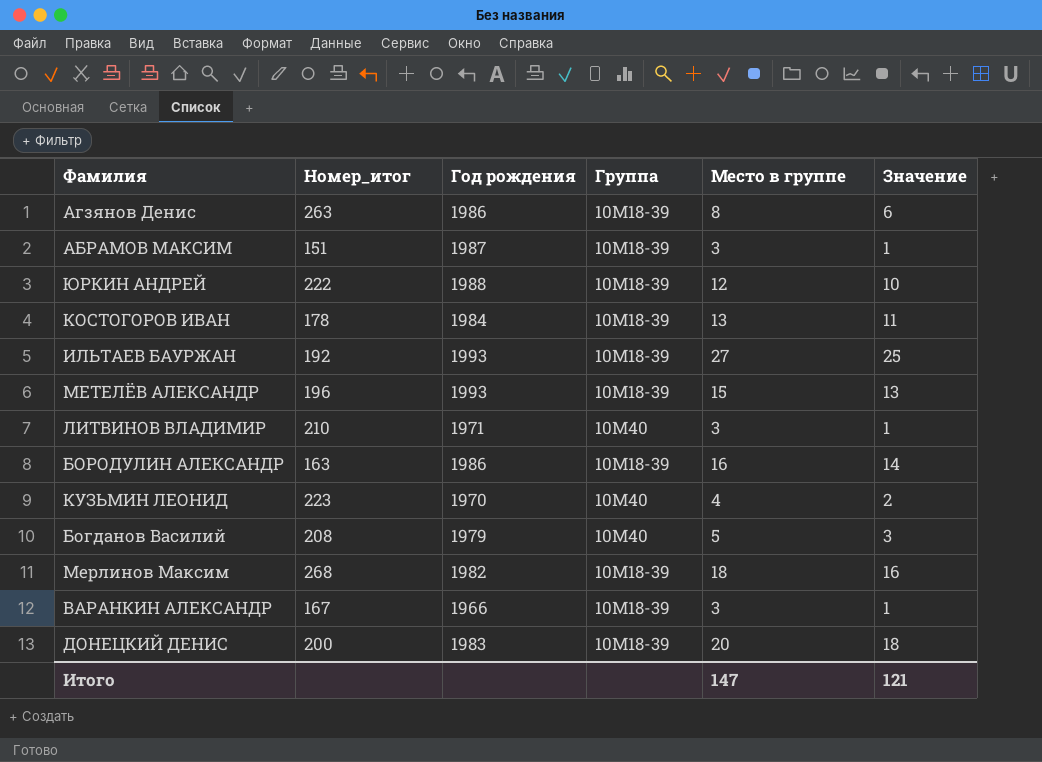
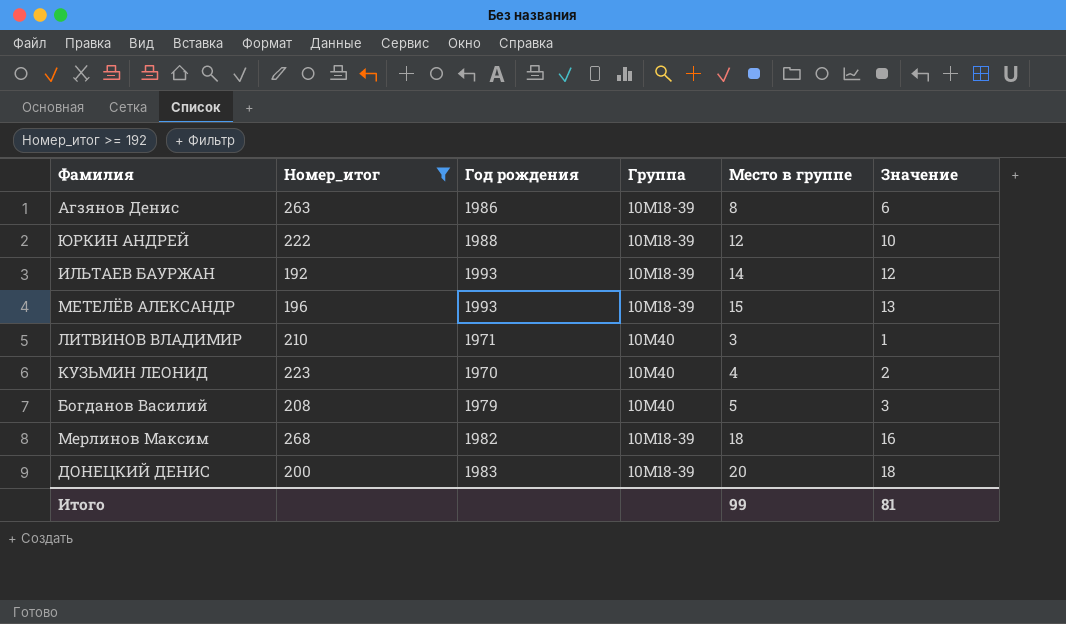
filter: none -> Номер_итог >= 192
ИЛЬТАЕВ БАУРЖАН | Место в группе: 27 -> 14
ИЛЬТАЕВ БАУРЖАН | Значение: 25 -> 12
Итого | Место в группе: 147 -> 99
Итого | Значение: 121 -> 81

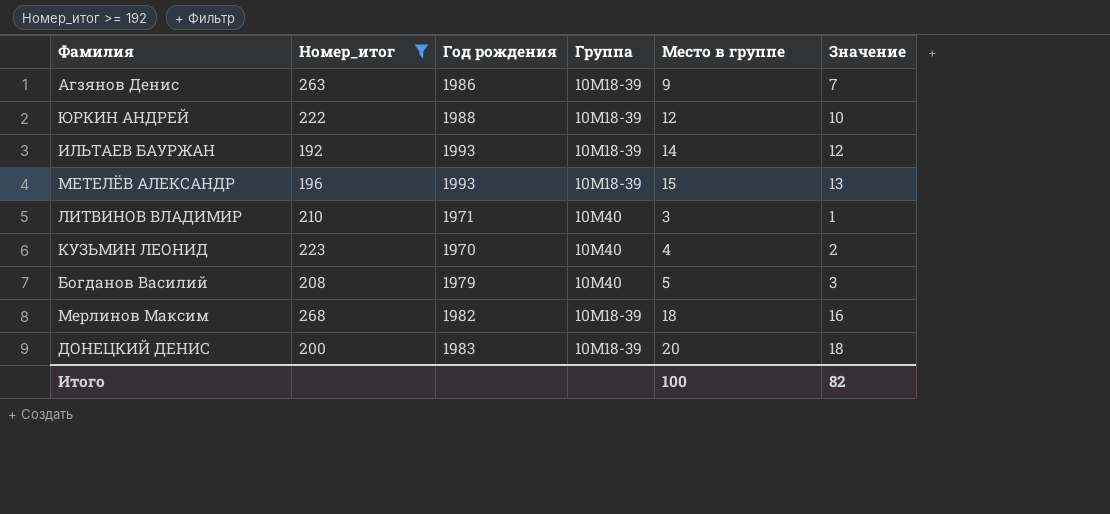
Агзянов Денис | Место в группе: 8 -> 9
Агзянов Денис | Значение: 6 -> 7
Итого | Место в группе: 99 -> 100
Итого | Значение: 81 -> 82

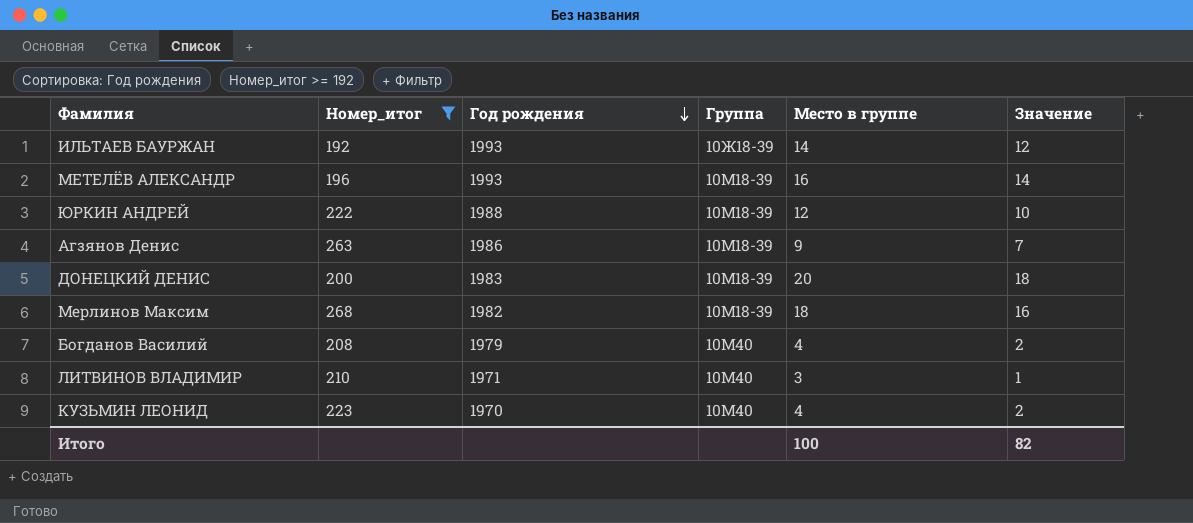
row order: none -> Год рождения descending
ИЛЬТАЕВ БАУРЖАН | Группа: 10М18-39 -> 10Ж18-39
МЕТЕЛЁВ АЛЕКСАНДР | Место в группе: 15 -> 16
МЕТЕЛЁВ АЛЕКСАНДР | Значение: 13 -> 14
Богданов Василий | Место в группе: 5 -> 4
Богданов Василий | Значение: 3 -> 2

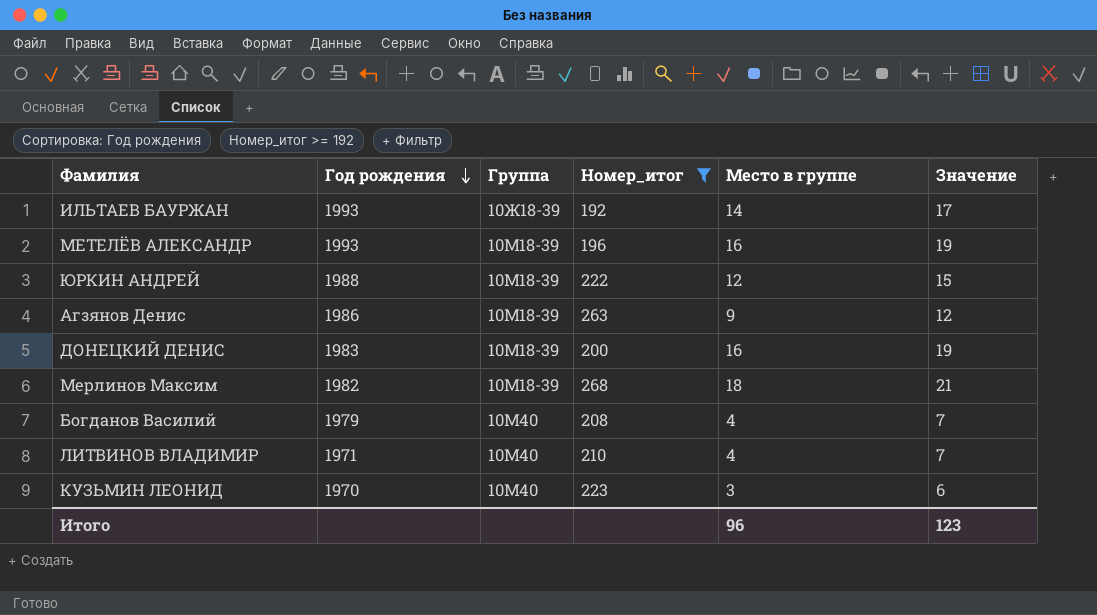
column Номер_итог | position: 2 -> 4
column Значение | formula: [Место в группе] - 2 -> [Место в группе] + 3
ДОНЕЦКИЙ ДЕНИС | Место в группе: 20 -> 16
ЛИТВИНОВ ВЛАДИМИР | Место в группе: 3 -> 4
КУЗЬМИН ЛЕОНИД | Место в группе: 4 -> 3
Итого | Место в группе: 100 -> 96
Итого | Значение: 82 -> 123

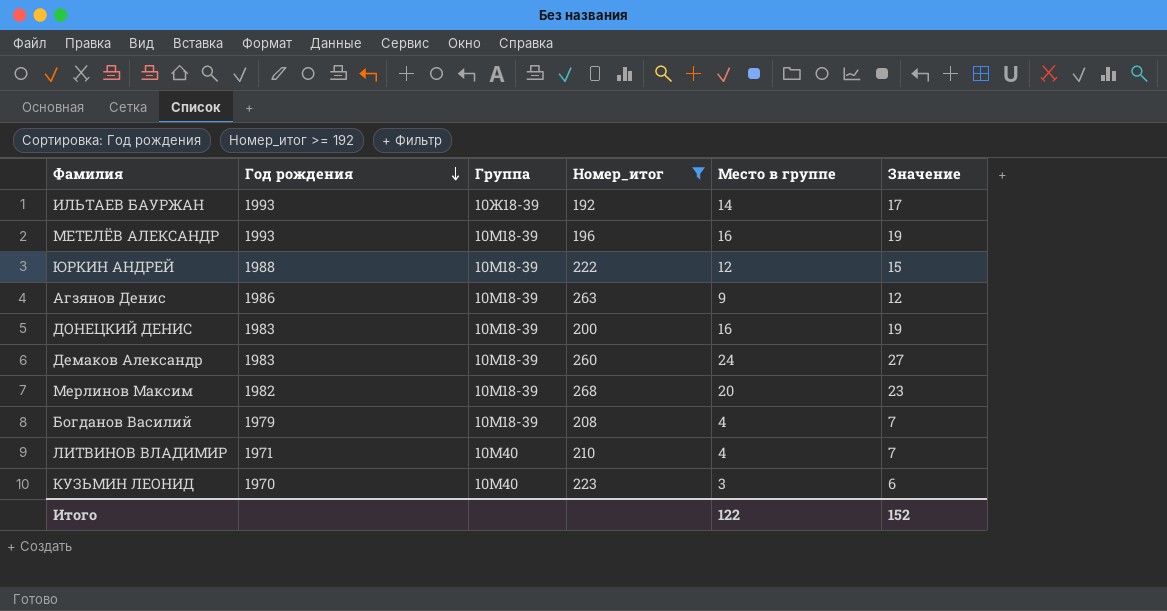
row Демаков Александр: none -> 1983 | 10М18-39 | 260 | 24 | 27
Мерлинов Максим | Место в группе: 18 -> 20
Мерлинов Максим | Значение: 21 -> 23
Богданов Василий | Группа: 10М40 -> 10М18-39
Итого | Место в группе: 96 -> 122
Итого | Значение: 123 -> 152

